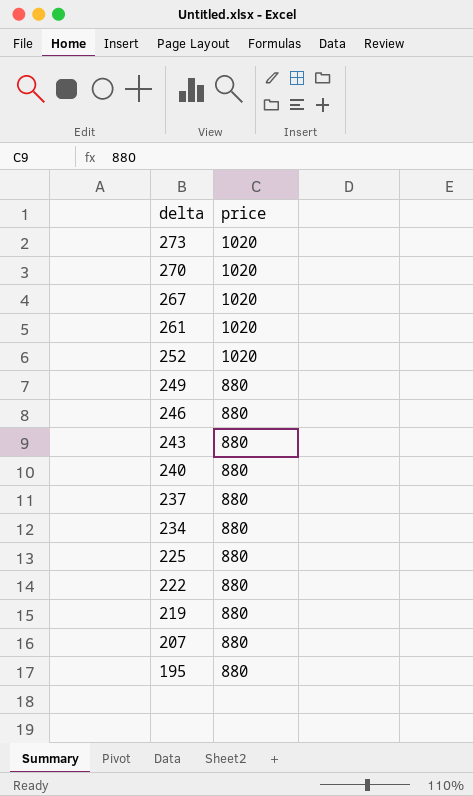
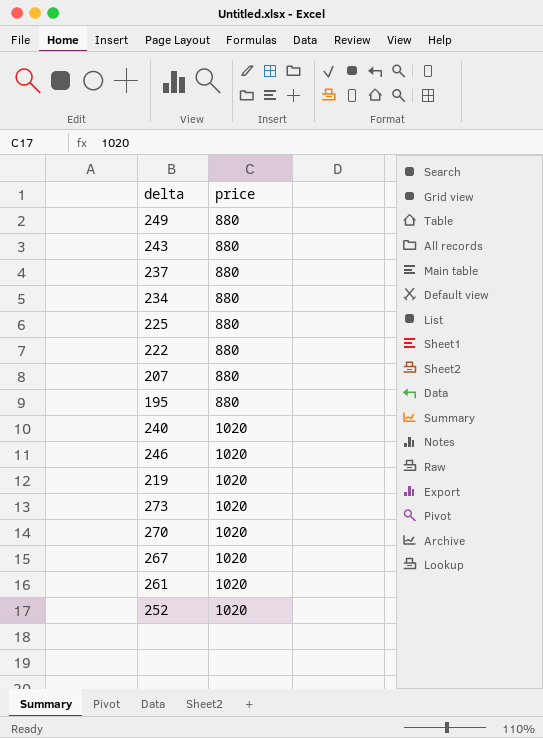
row order: delta descending -> price ascending
240 | price: 880 -> 1020
246 | price: 880 -> 1020
219 | price: 880 -> 1020

